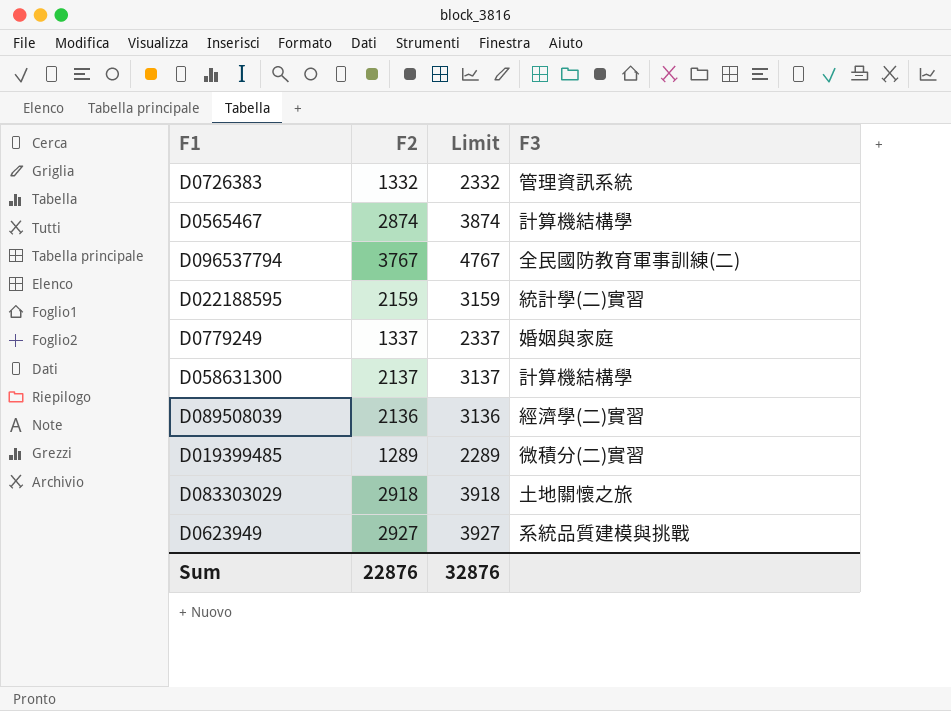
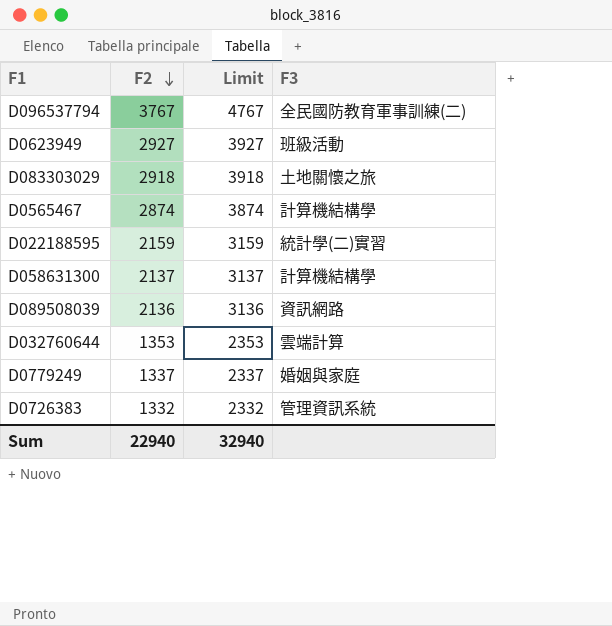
row order: none -> F2 descending
row D019399485: 1289 | 2289 | 微積分(二)實習 -> none
D0623949 | F3: 系統品質建模與挑戰 -> 班級活動
D089508039 | F3: 經濟學(二)實習 -> 資訊網路
row D032760644: none -> 1353 | 2353 | 雲端計算
Sum | F2: 22876 -> 22940
Sum | Limit: 32876 -> 32940

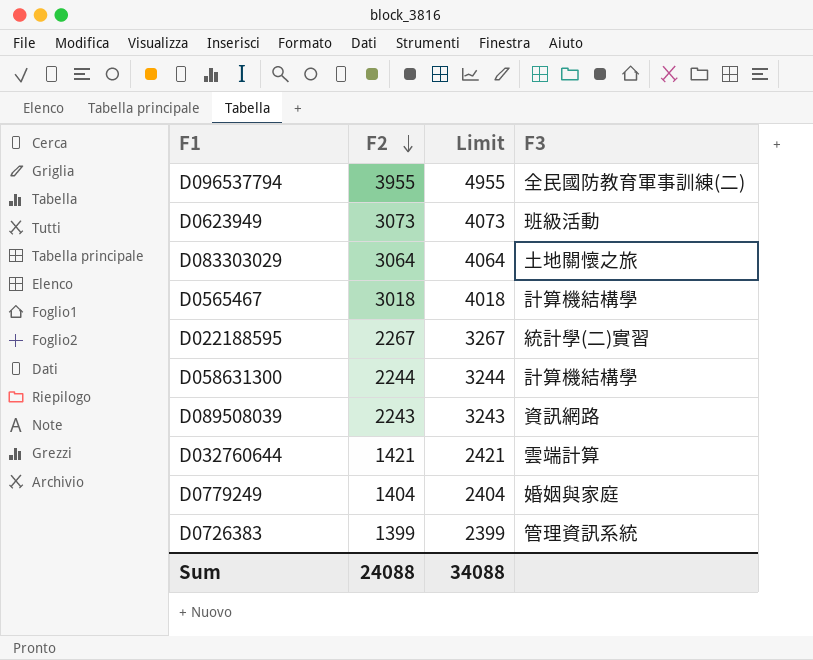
D096537794 | F2: 3767 -> 3955
D096537794 | Limit: 4767 -> 4955
D0623949 | F2: 2927 -> 3073
D0623949 | Limit: 3927 -> 4073
D083303029 | F2: 2918 -> 3064
D083303029 | Limit: 3918 -> 4064
D0565467 | F2: 2874 -> 3018
D0565467 | Limit: 3874 -> 4018
D022188595 | F2: 2159 -> 2267
D022188595 | Limit: 3159 -> 3267
D058631300 | F2: 2137 -> 2244
D058631300 | Limit: 3137 -> 3244
D089508039 | F2: 2136 -> 2243
D089508039 | Limit: 3136 -> 3243
D032760644 | F2: 1353 -> 1421
D032760644 | Limit: 2353 -> 2421
D0779249 | F2: 1337 -> 1404
D0779249 | Limit: 2337 -> 2404
D0726383 | F2: 1332 -> 1399
D0726383 | Limit: 2332 -> 2399
Sum | F2: 22940 -> 24088
Sum | Limit: 32940 -> 34088

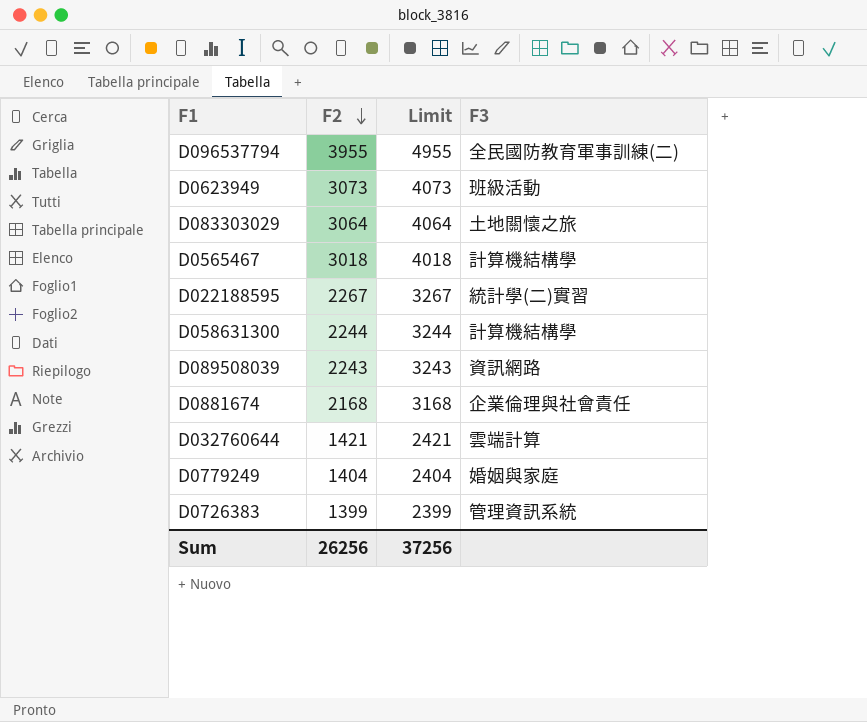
row D0881674: none -> 2168 | 3168 | 企業倫理與社會責任
Sum | F2: 24088 -> 26256
Sum | Limit: 34088 -> 37256

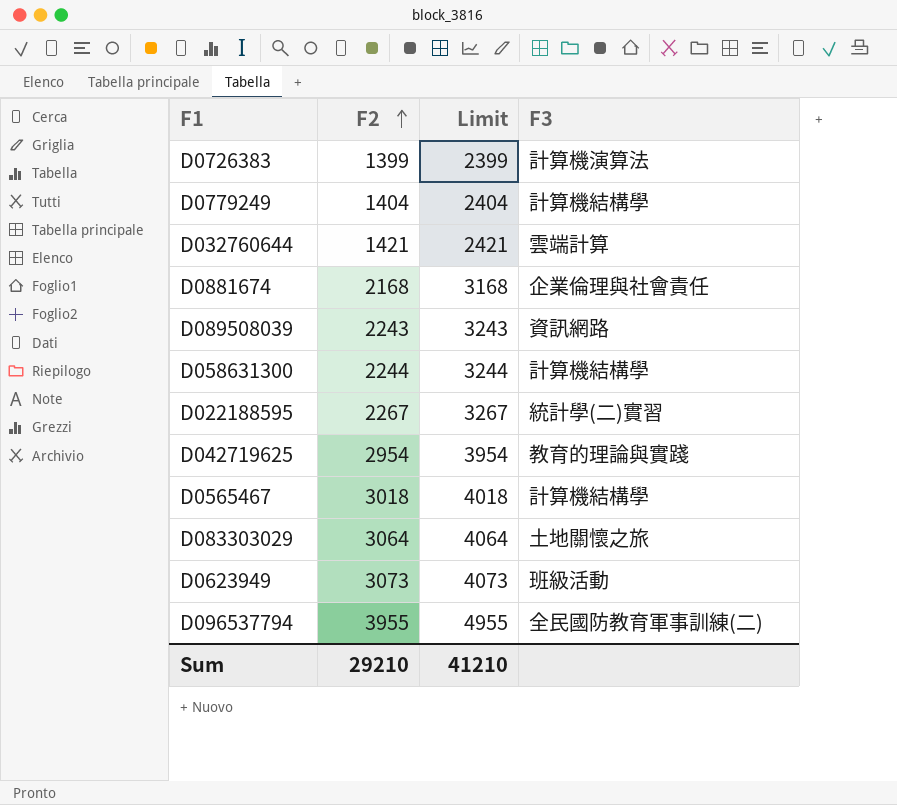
row order: F2 descending -> F2 ascending
D0726383 | F3: 管理資訊系統 -> 計算機演算法
D0779249 | F3: 婚姻與家庭 -> 計算機結構學
row D042719625: none -> 2954 | 3954 | 教育的理論與實踐
Sum | F2: 26256 -> 29210
Sum | Limit: 37256 -> 41210

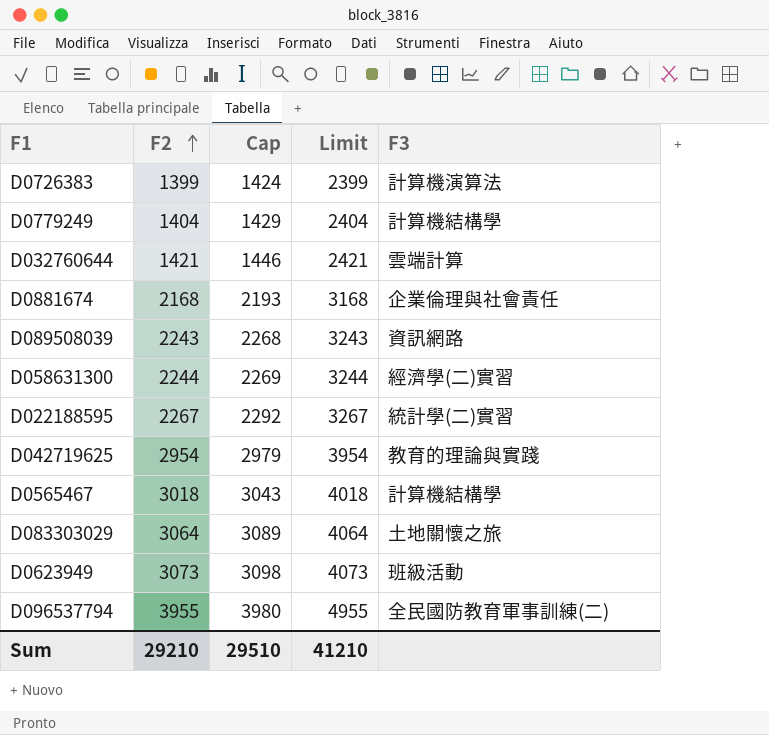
column Cap | formula: none -> [F2] + 25
D058631300 | F3: 計算機結構學 -> 經濟學(二)實習

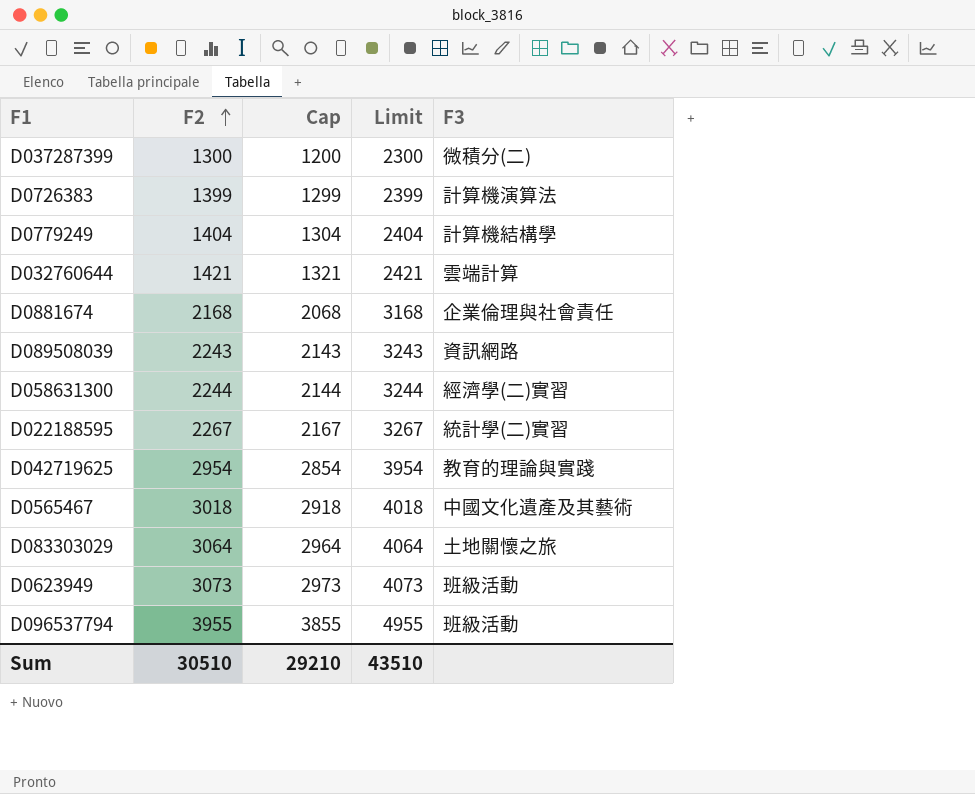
column Cap | formula: [F2] + 25 -> [F2] - 100
row D037287399: none -> 1300 | 1200 | 2300 | 微積分(二)
D0565467 | F3: 計算機結構學 -> 中國文化遺產及其藝術
D096537794 | F3: 全民國防教育軍事訓練(二) -> 班級活動
Sum | F2: 29210 -> 30510
Sum | Cap: 29510 -> 29210
Sum | Limit: 41210 -> 43510

